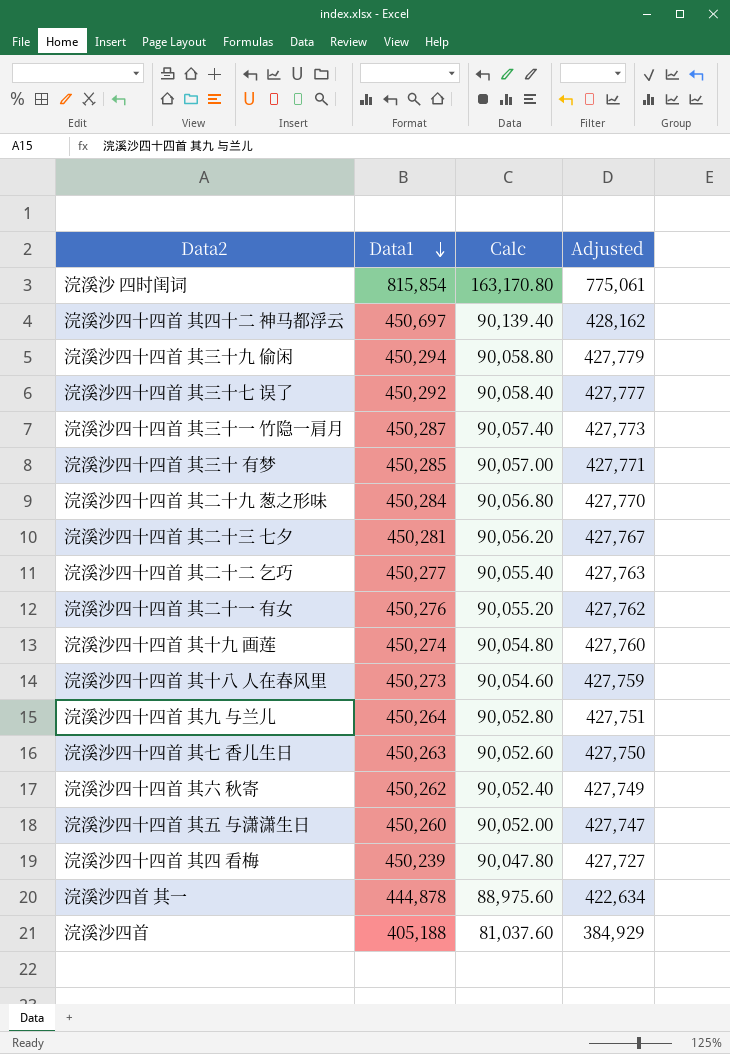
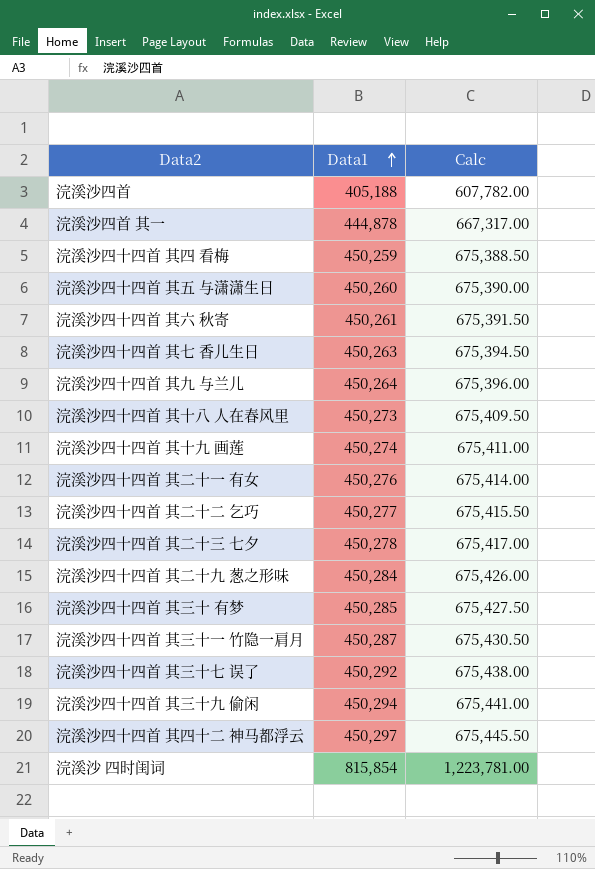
row order: Data1 descending -> Data1 ascending
column Adjusted | formula: [Data1] * 0.95 -> none
column Calc | formula: [Data1] * 0.2 -> [Data1] * 1.5
浣溪沙四十四首 其四 看梅 | Data1: 450,239 -> 450,259
浣溪沙四十四首 其六 秋寄 | Data1: 450,262 -> 450,261
浣溪沙四十四首 其二十三 七夕 | Data1: 450,281 -> 450,278
浣溪沙四十四首 其四十二 神马都浮云 | Data1: 450,697 -> 450,297

